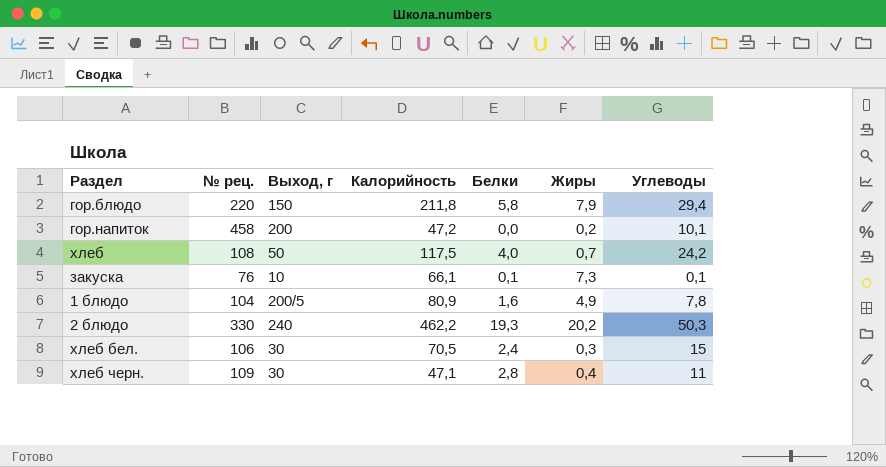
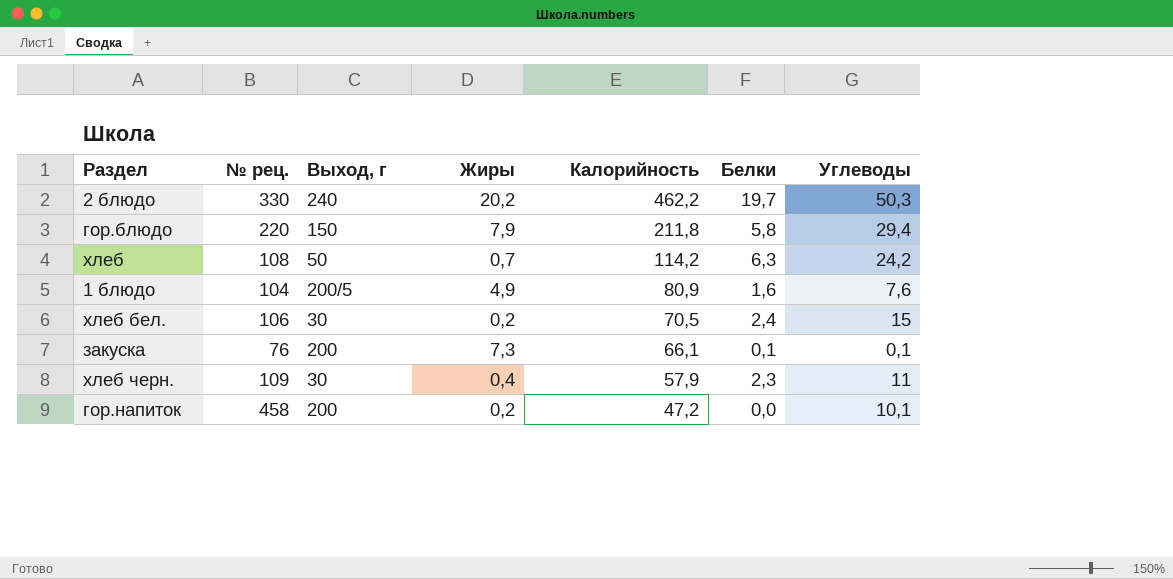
row order: none -> Калорийность descending
column Жиры | position: 6 -> 4
2 блюдо | Белки: 19,3 -> 19,7
хлеб | Калорийность: 117,5 -> 114,2
хлеб | Белки: 4,0 -> 6,3
1 блюдо | Углеводы: 7,8 -> 7,6
хлеб бел. | Жиры: 0,3 -> 0,2
закуска | Выход, г: 10 -> 200
хлеб черн. | Калорийность: 47,1 -> 57,9
хлеб черн. | Белки: 2,8 -> 2,3

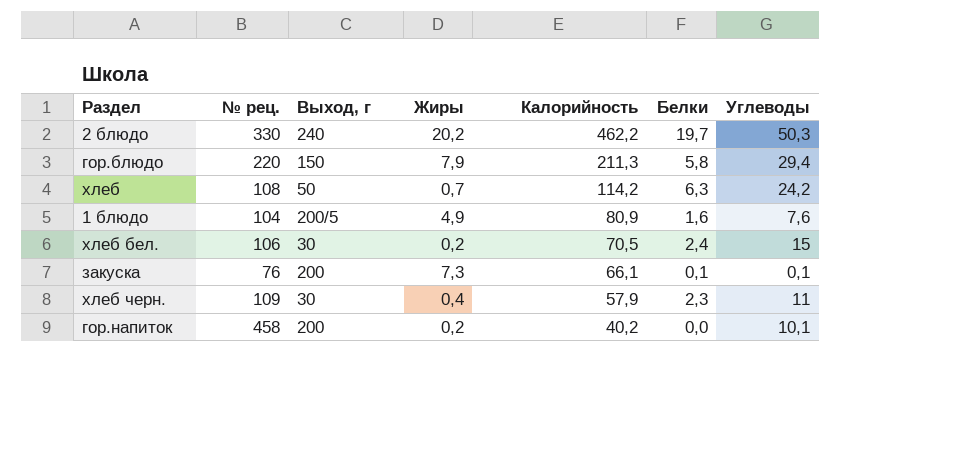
гор.блюдо | Калорийность: 211,8 -> 211,3
гор.напиток | Калорийность: 47,2 -> 40,2

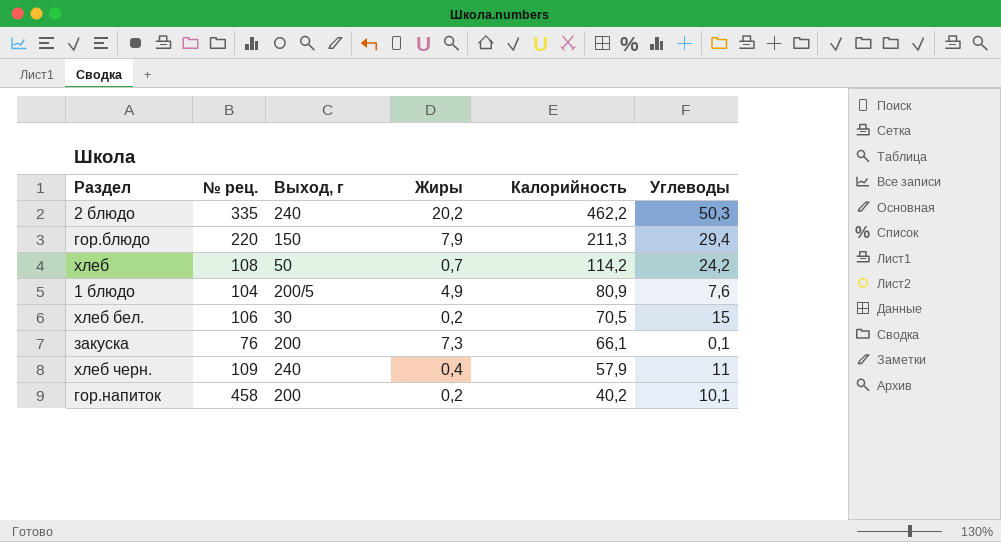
column Белки | position: 6 -> none
2 блюдо | № рец.: 330 -> 335
хлеб черн. | Выход, г: 30 -> 240

